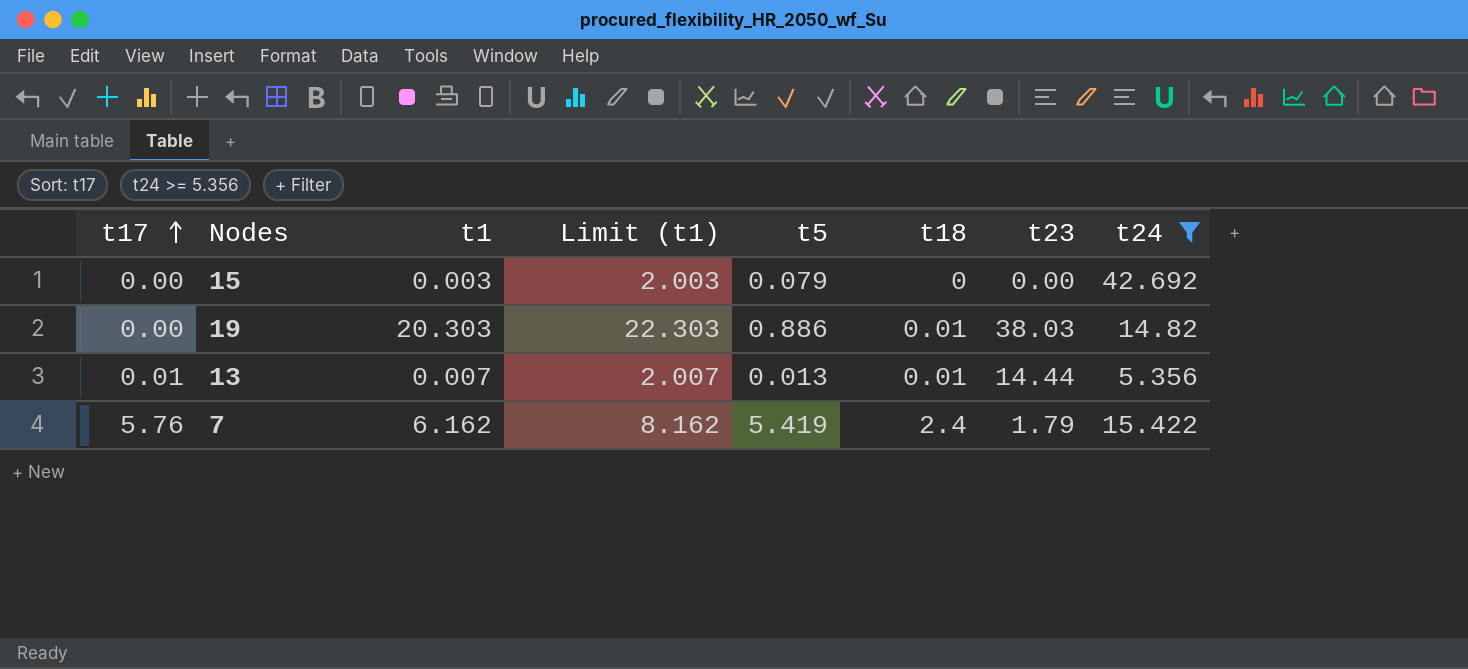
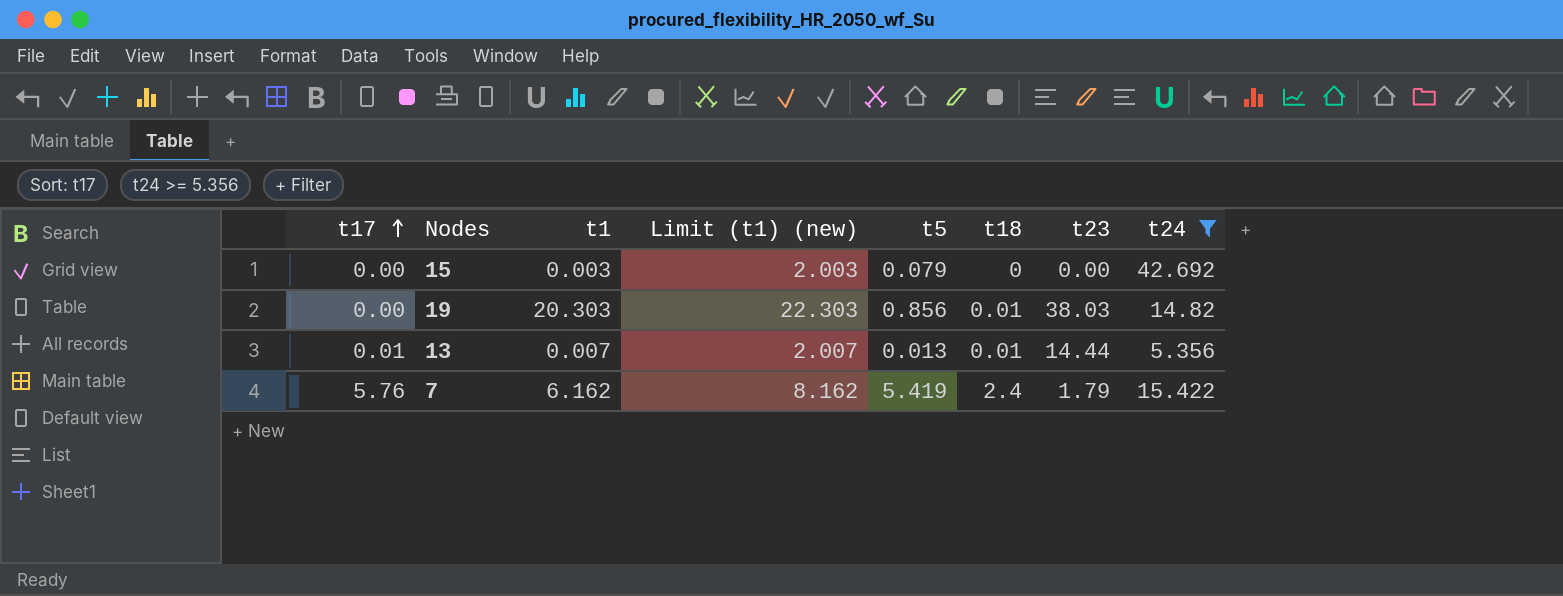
column name: Limit (t1) -> Limit (t1) (new)
19 | t5: 0.886 -> 0.856

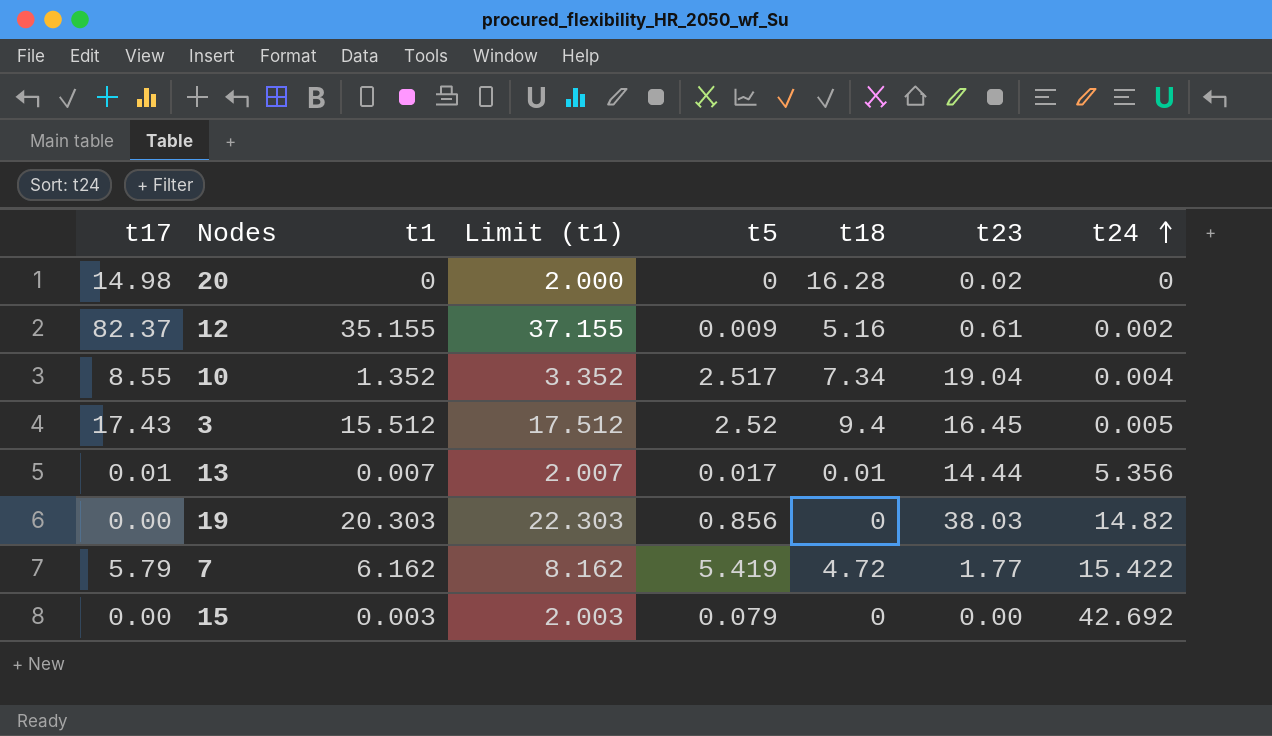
filter: t24 >= 5.356 -> none
row order: t17 ascending -> t24 ascending
column name: Limit (t1) (new) -> Limit (t1)
13 | t5: 0.013 -> 0.017
19 | t18: 0.01 -> 0
7 | t17: 5.76 -> 5.79
7 | t18: 2.4 -> 4.72
7 | t23: 1.79 -> 1.77

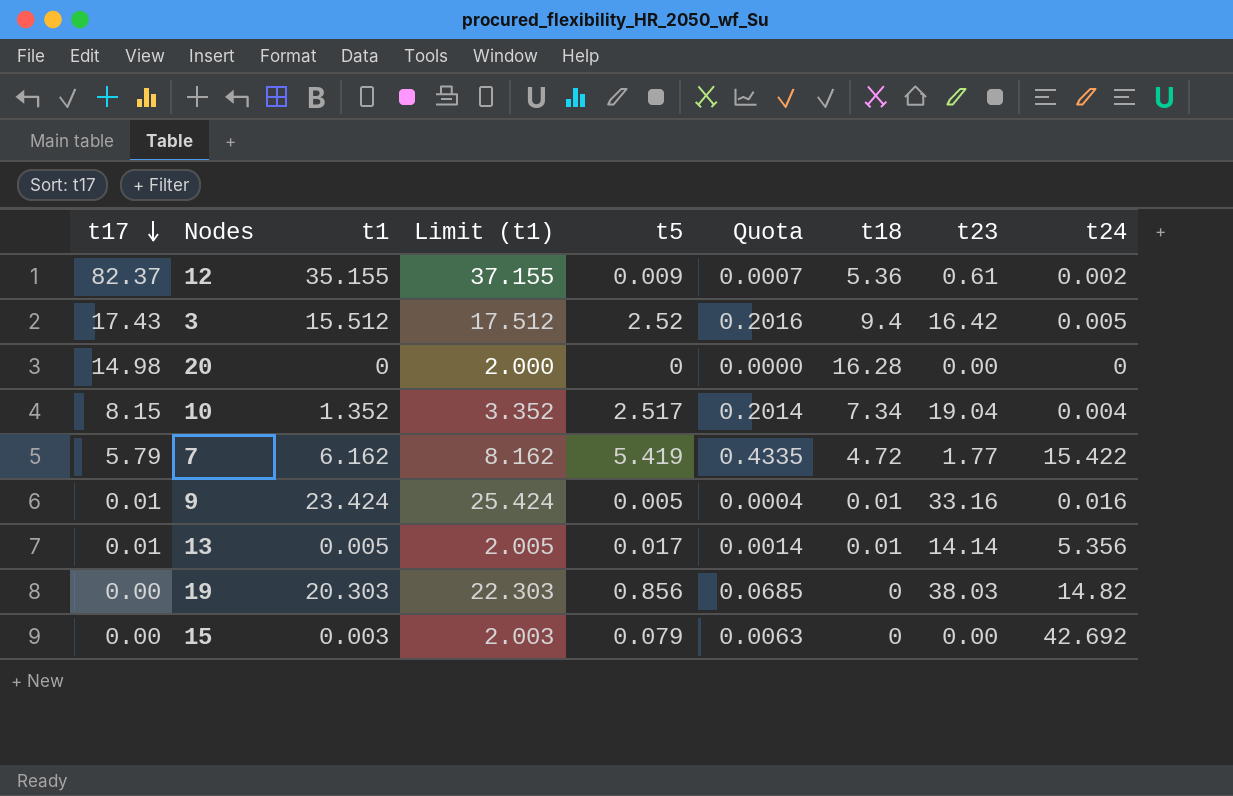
row order: t24 ascending -> t17 descending
column Quota | formula: none -> [t5] * 0.08
12 | t18: 5.16 -> 5.36
3 | t23: 16.45 -> 16.42
20 | t23: 0.02 -> 0.00
10 | t17: 8.55 -> 8.15
row 9: none -> 0.01 | 23.424 | 25.424 | 0.005 | 0.0004 | 0.01 | 33.16 | 0.016
13 | t1: 0.007 -> 0.005
13 | Limit (t1): 2.007 -> 2.005
13 | t23: 14.44 -> 14.14

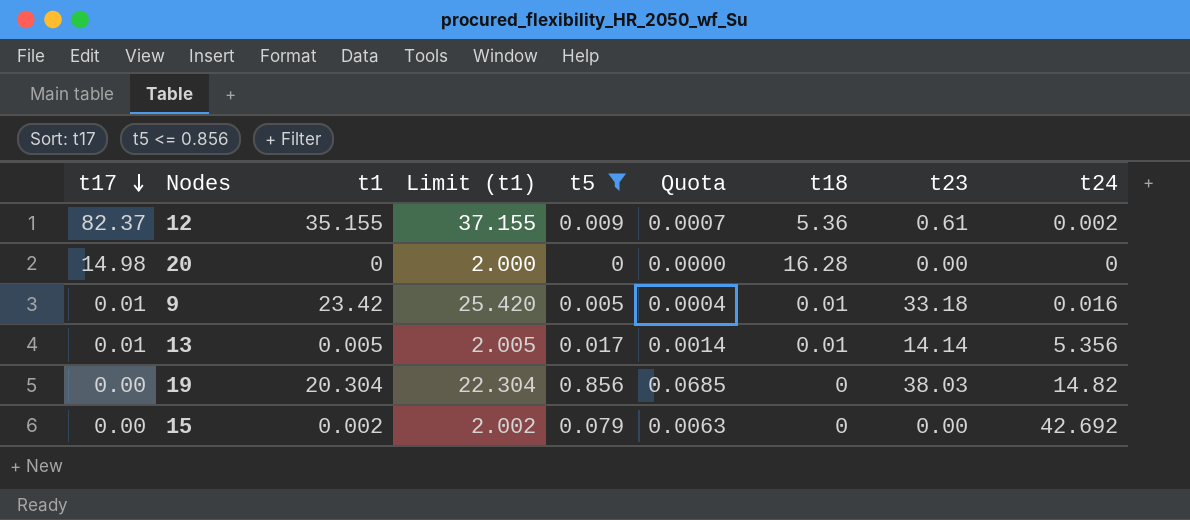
filter: none -> t5 <= 0.856
9 | t1: 23.424 -> 23.42
9 | Limit (t1): 25.424 -> 25.420
9 | t23: 33.16 -> 33.18
19 | t1: 20.303 -> 20.304
19 | Limit (t1): 22.303 -> 22.304
15 | t1: 0.003 -> 0.002
15 | Limit (t1): 2.003 -> 2.002

